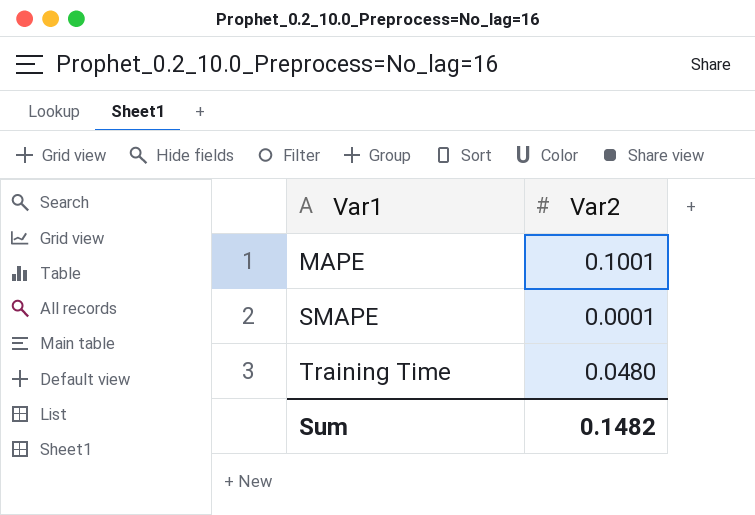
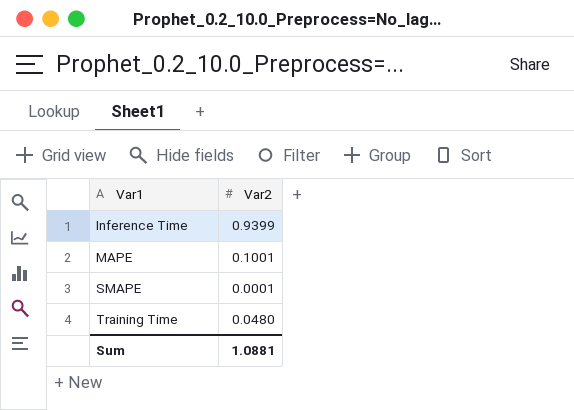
row Inference Time: none -> 0.9399
Sum | Var2: 0.1482 -> 1.0881

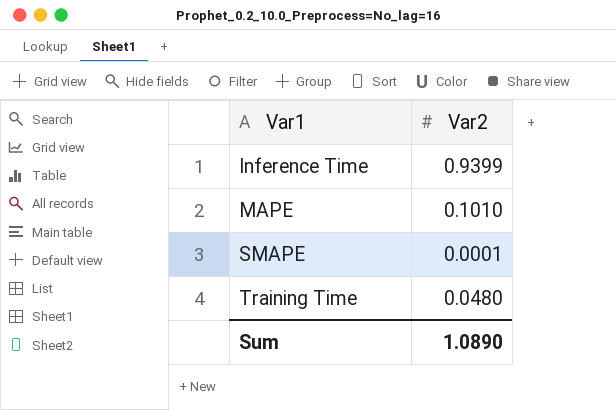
MAPE | Var2: 0.1001 -> 0.1010
Sum | Var2: 1.0881 -> 1.0890

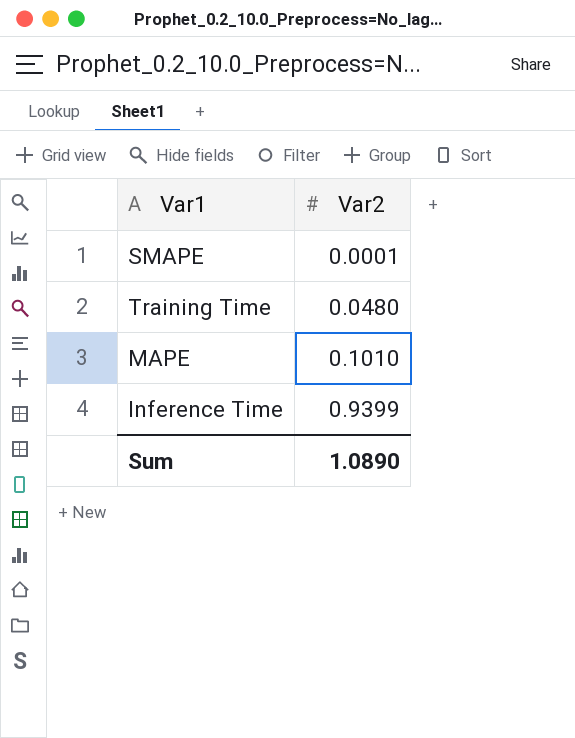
row order: Var1 ascending -> Var2 ascending

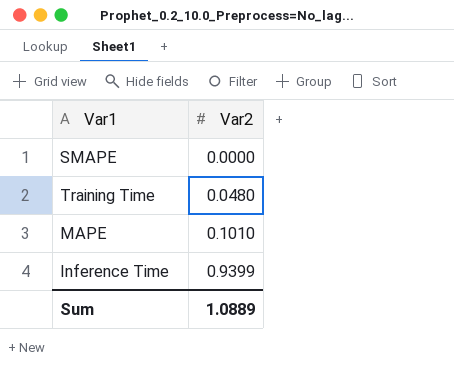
SMAPE | Var2: 0.0001 -> 0.0000
Sum | Var2: 1.0890 -> 1.0889

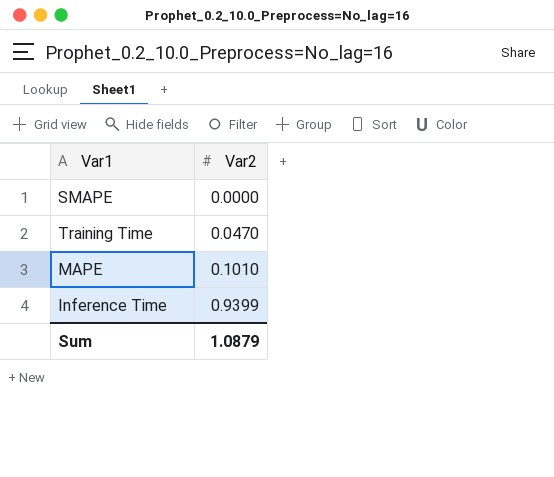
Training Time | Var2: 0.0480 -> 0.0470
Sum | Var2: 1.0889 -> 1.0879

